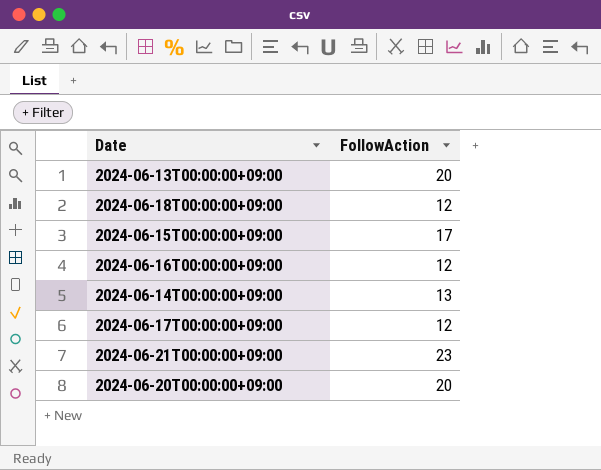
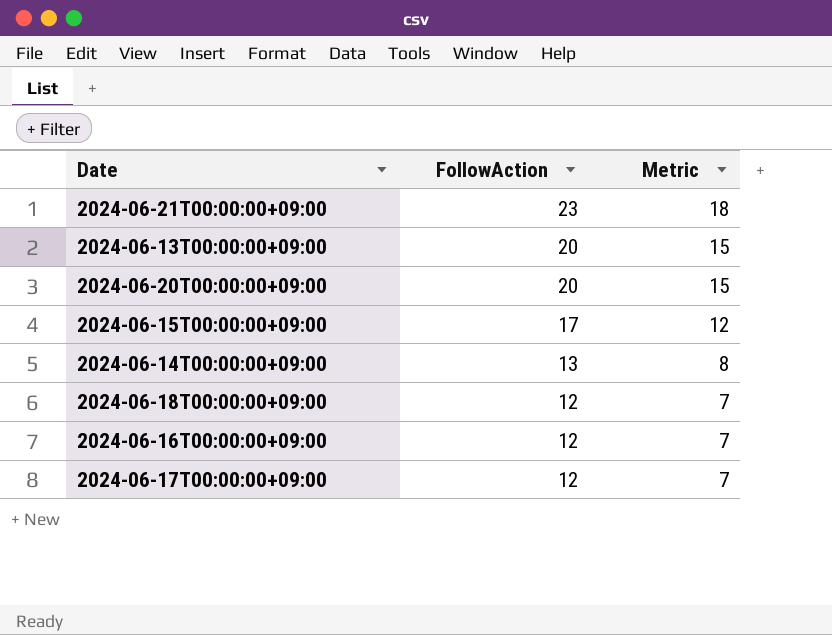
row order: none -> FollowAction descending
column Metric | formula: none -> [FollowAction] - 5

